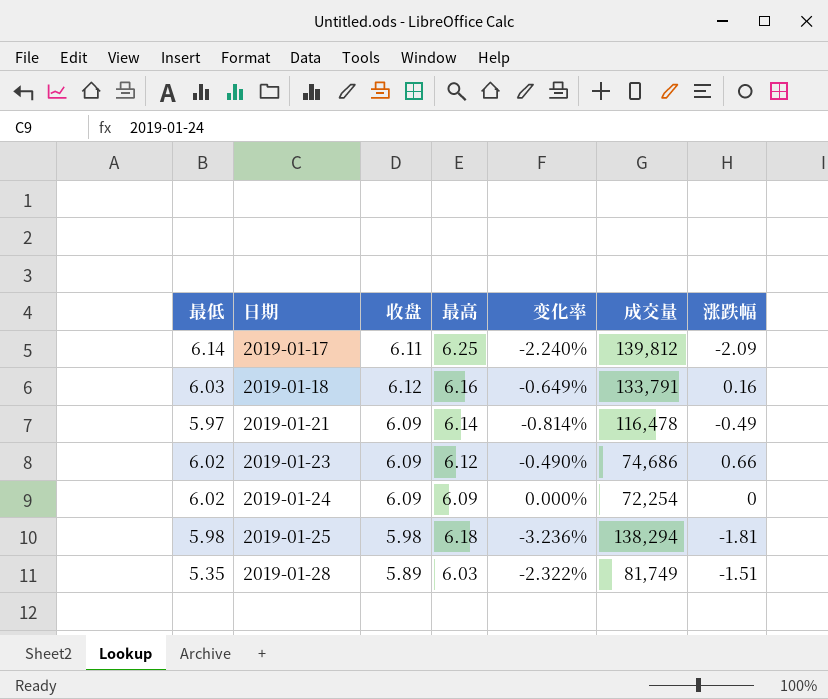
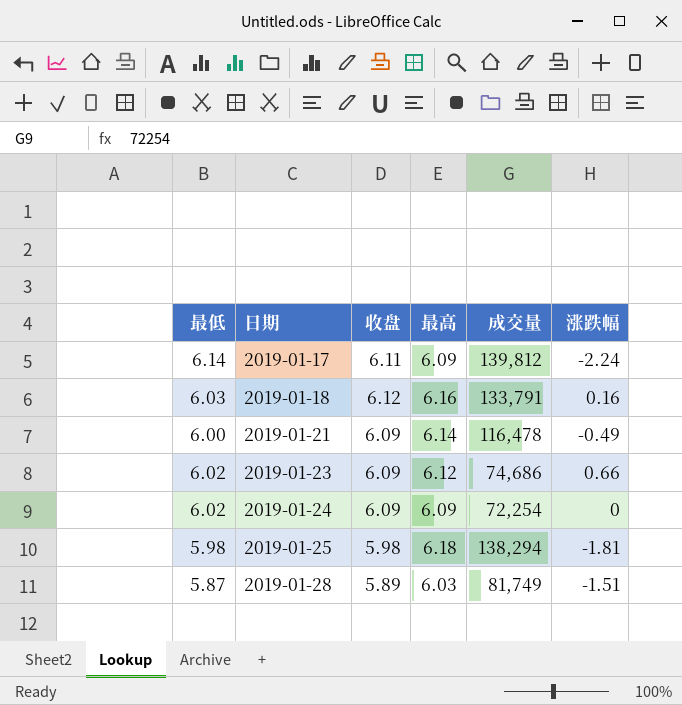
column 变化率 | formula: ([收盘] - [最高]) / [最高] -> none
2019-01-17 | 最高: 6.25 -> 6.09
2019-01-17 | 涨跌幅: -2.09 -> -2.24
2019-01-21 | 最低: 5.97 -> 6.00
2019-01-28 | 最低: 5.35 -> 5.87

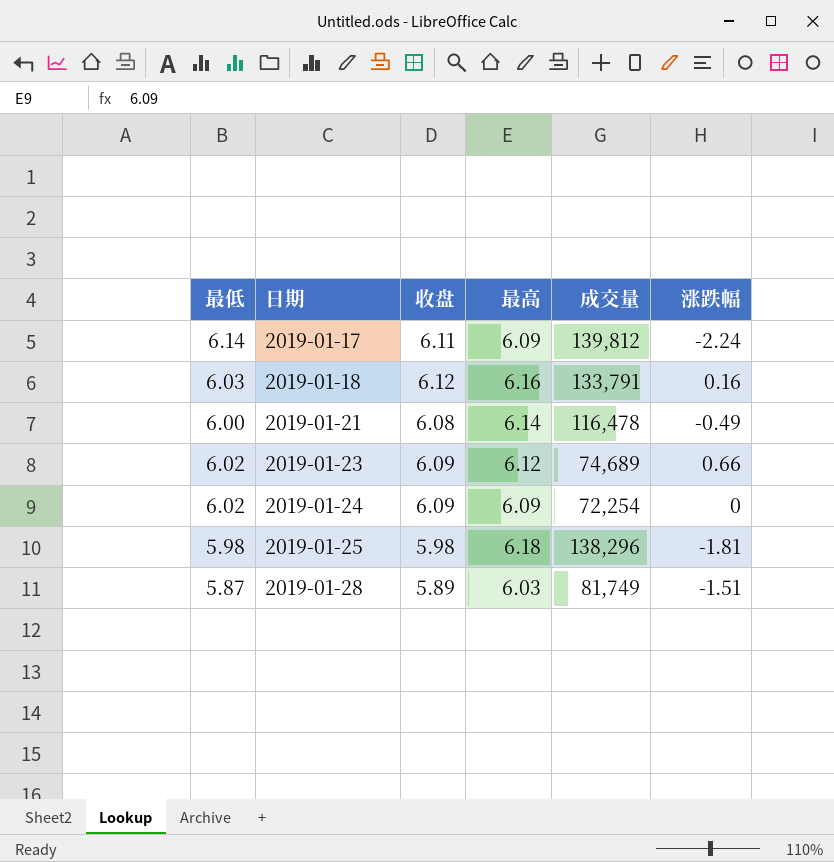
2019-01-21 | 收盘: 6.09 -> 6.08
2019-01-23 | 成交量: 74,686 -> 74,689
2019-01-25 | 成交量: 138,294 -> 138,296

